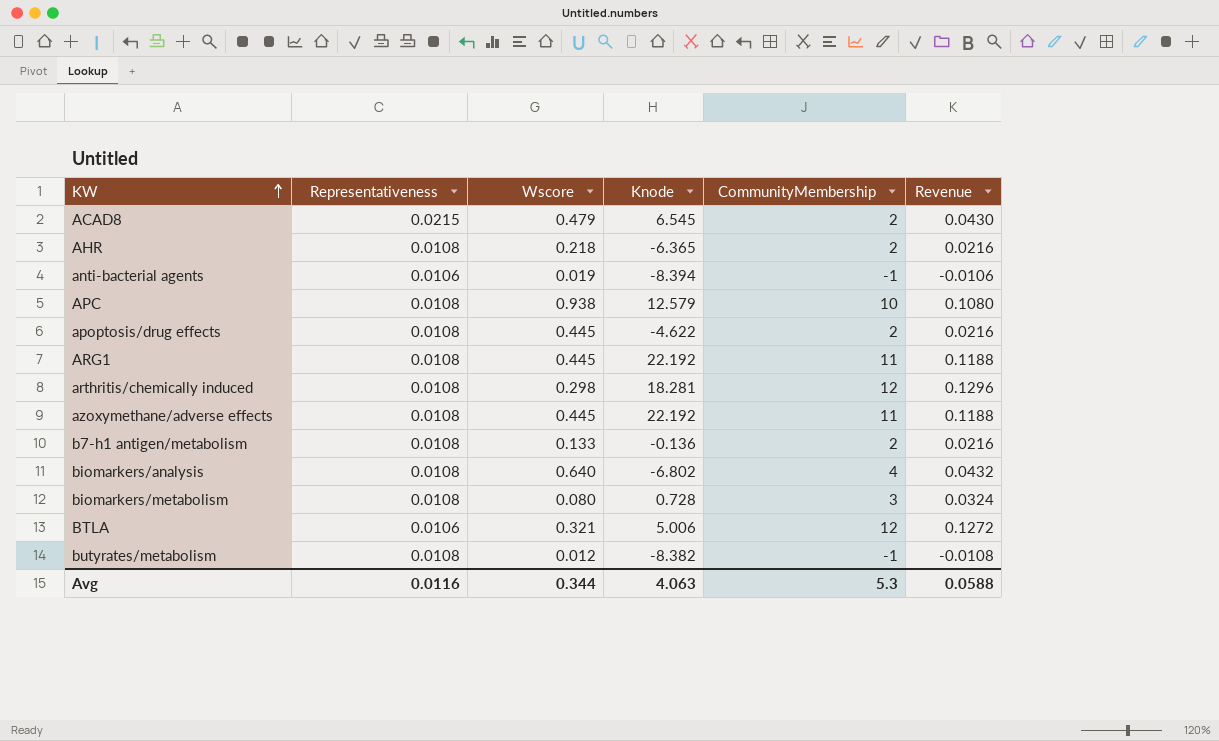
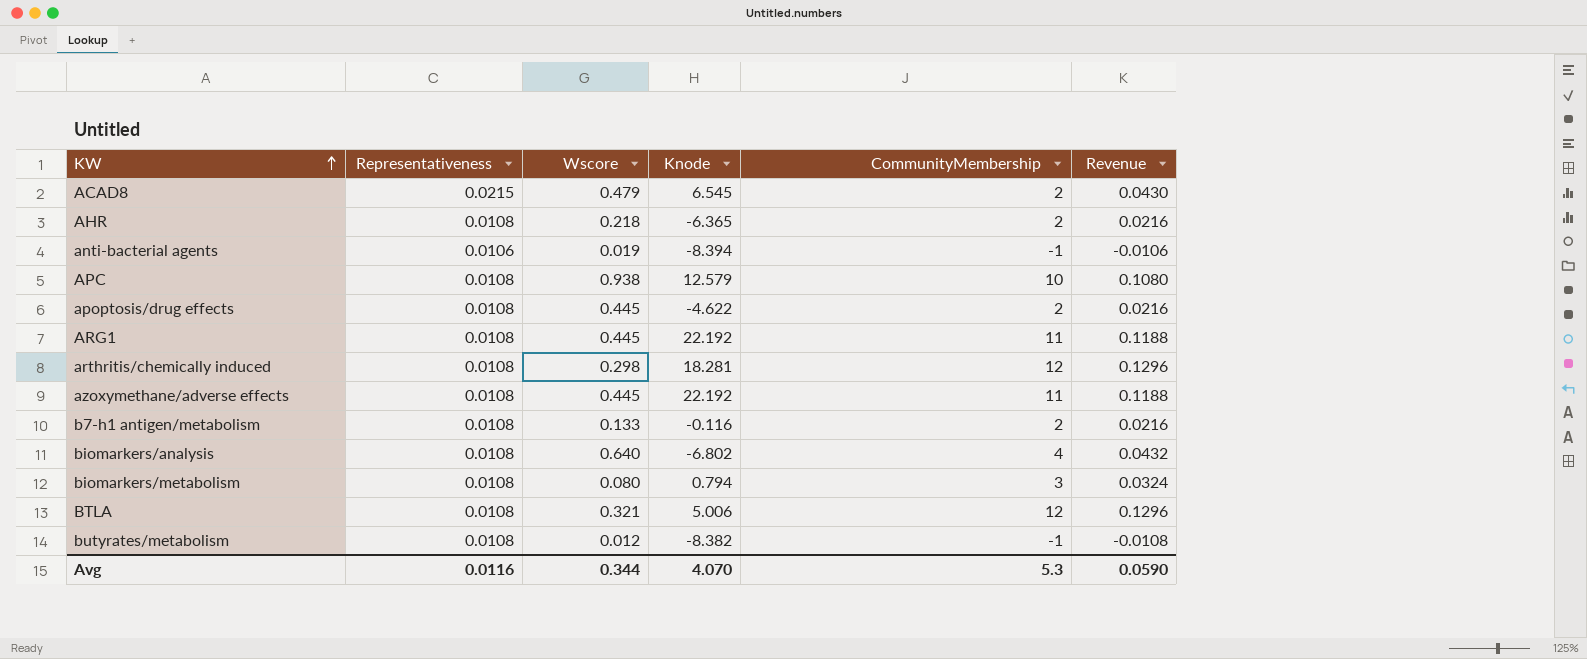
b7-h1 antigen/metabolism | Knode: -0.136 -> -0.116
biomarkers/metabolism | Knode: 0.728 -> 0.794
BTLA | Representativeness: 0.0106 -> 0.0108
BTLA | Revenue: 0.1272 -> 0.1296
Avg | Knode: 4.063 -> 4.070
Avg | Revenue: 0.0588 -> 0.0590

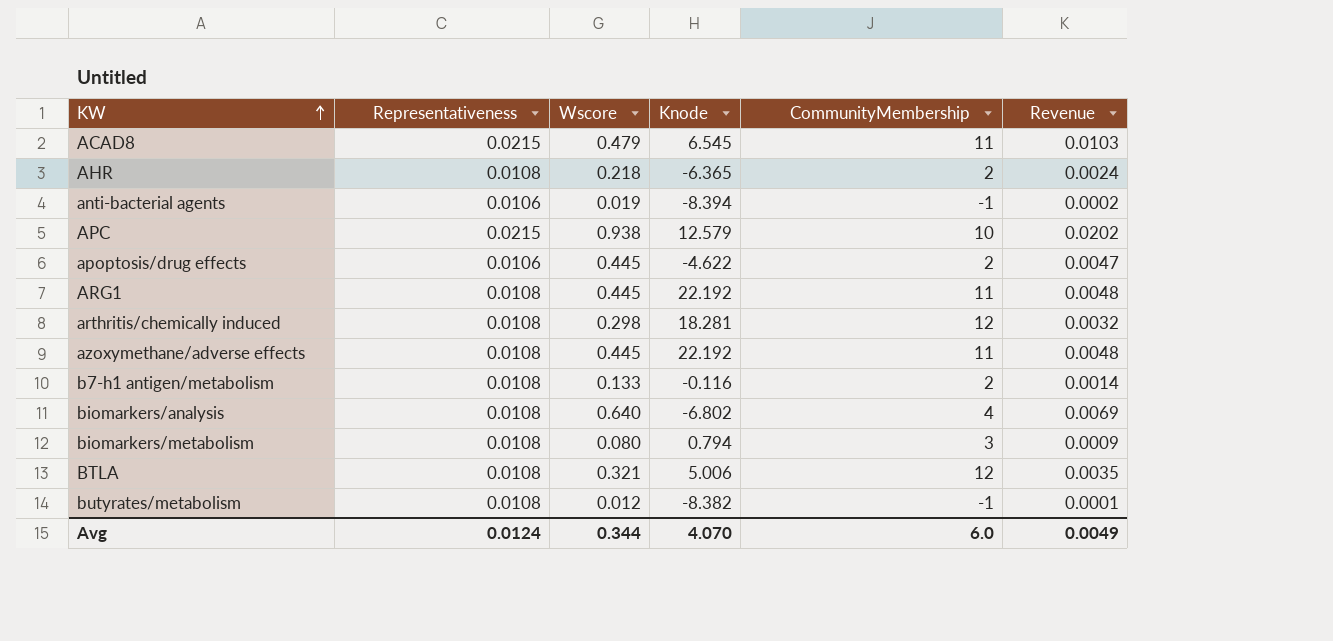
column Revenue | formula: [Representativeness] * [CommunityMembership] -> [Representativeness] * [Wscore]
ACAD8 | CommunityMembership: 2 -> 11
APC | Representativeness: 0.0108 -> 0.0215
apoptosis/drug effects | Representativeness: 0.0108 -> 0.0106
Avg | Representativeness: 0.0116 -> 0.0124
Avg | CommunityMembership: 5.3 -> 6.0
Avg | Revenue: 0.0590 -> 0.0049

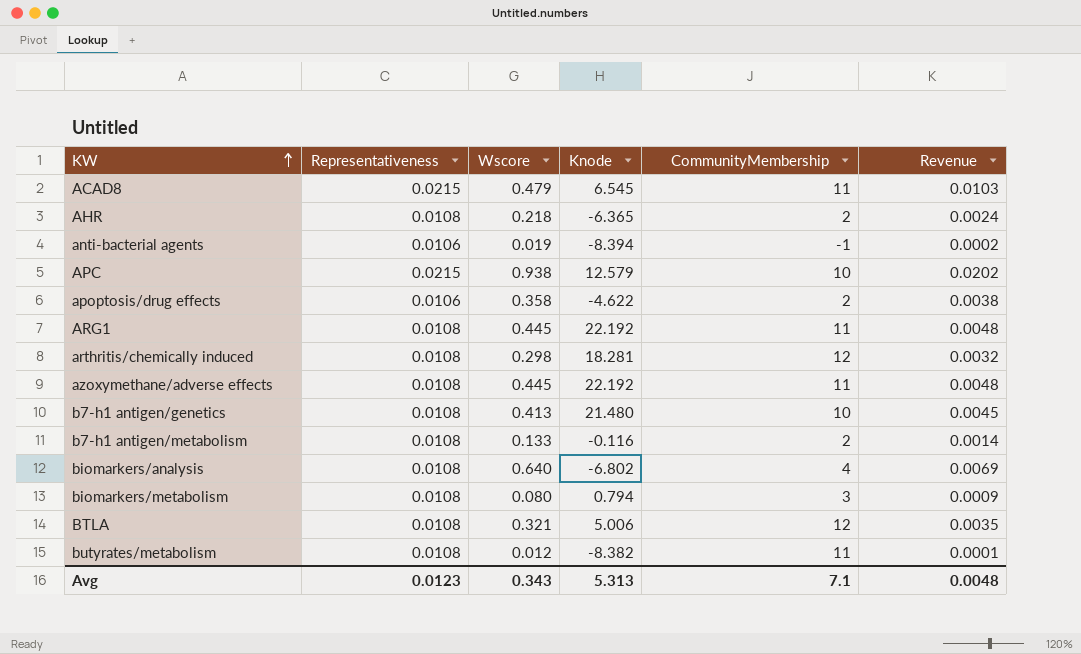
apoptosis/drug effects | Wscore: 0.445 -> 0.358
apoptosis/drug effects | Revenue: 0.0047 -> 0.0038
row b7-h1 antigen/genetics: none -> 0.0108 | 0.413 | 21.480 | 10 | 0.0045
butyrates/metabolism | CommunityMembership: -1 -> 11
Avg | Representativeness: 0.0124 -> 0.0123
Avg | Wscore: 0.344 -> 0.343
Avg | Knode: 4.070 -> 5.313
Avg | CommunityMembership: 6.0 -> 7.1
Avg | Revenue: 0.0049 -> 0.0048

